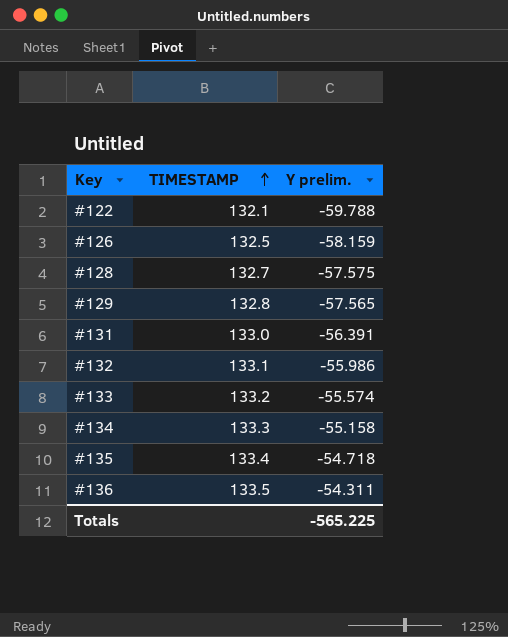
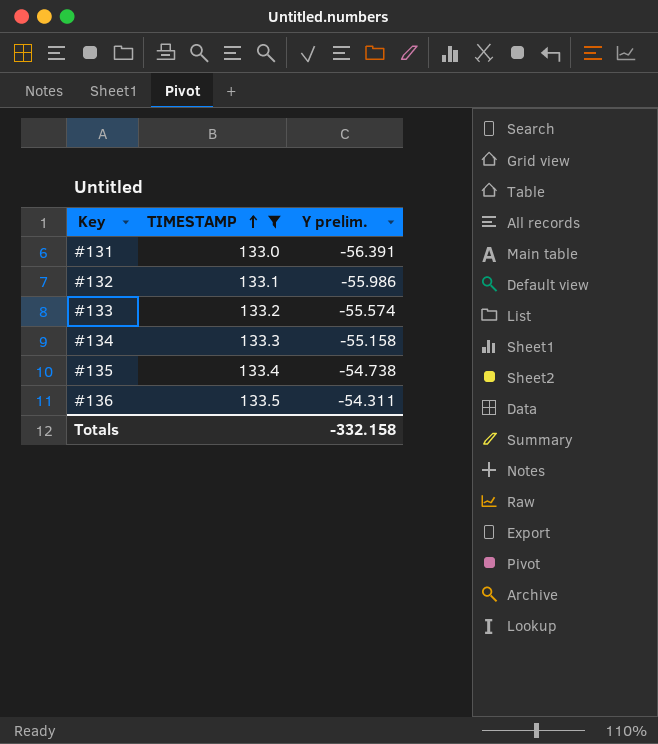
filter: none -> TIMESTAMP >= 133.0
#135 | Y prelim.: -54.718 -> -54.738
Totals | Y prelim.: -565.225 -> -332.158

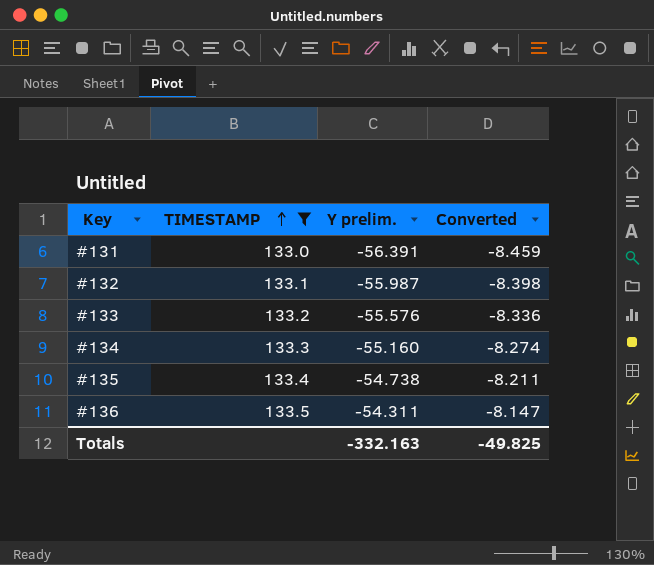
column Converted | formula: none -> [Y prelim.] * 0.15
#132 | Y prelim.: -55.986 -> -55.987
#133 | Y prelim.: -55.574 -> -55.576
#134 | Y prelim.: -55.158 -> -55.160
Totals | Y prelim.: -332.158 -> -332.163

